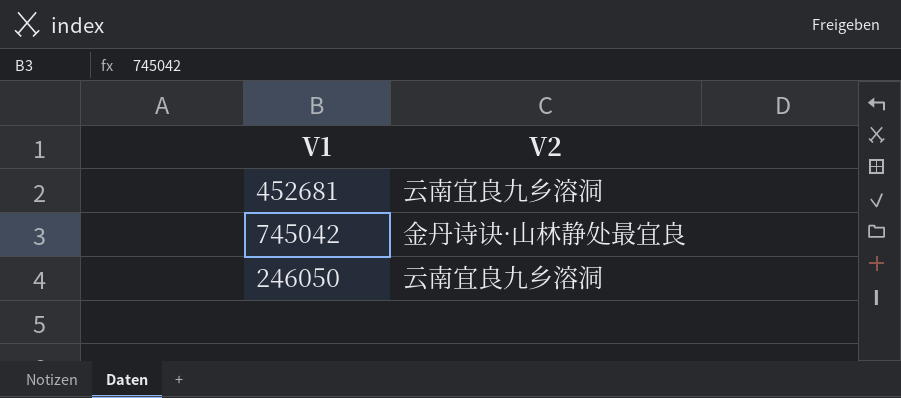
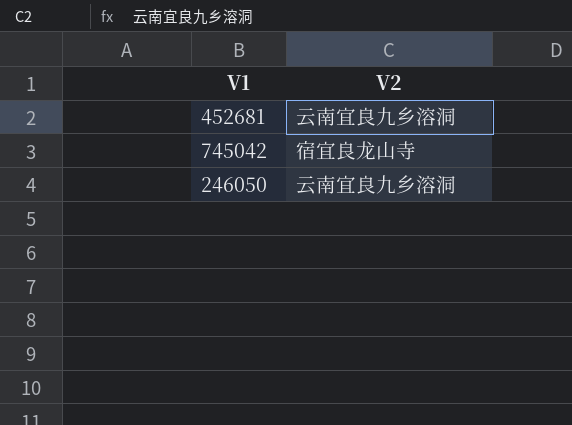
745042 | V2: 金丹诗诀·山林静处最宜良 -> 宿宜良龙山寺

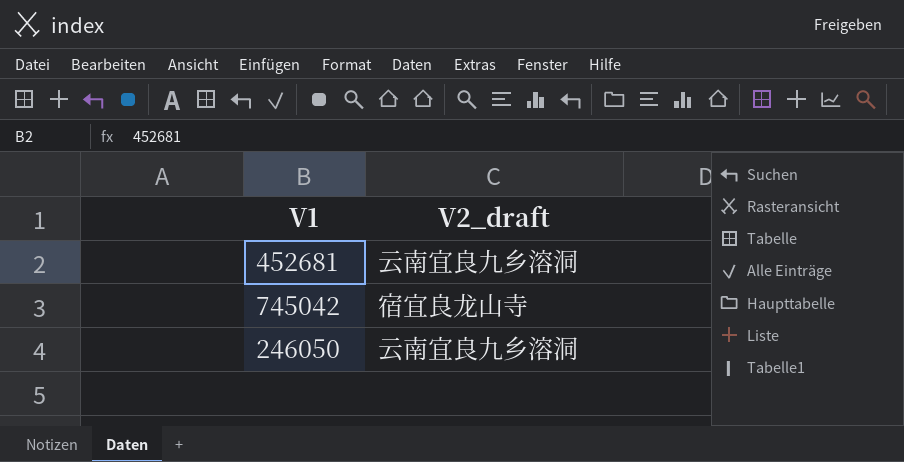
column name: V2 -> V2_draft

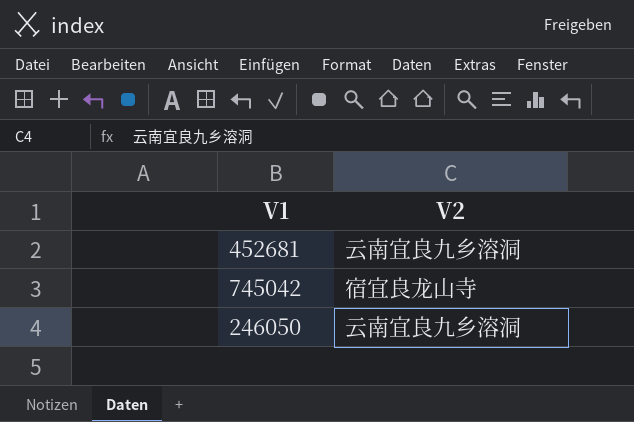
column name: V2_draft -> V2

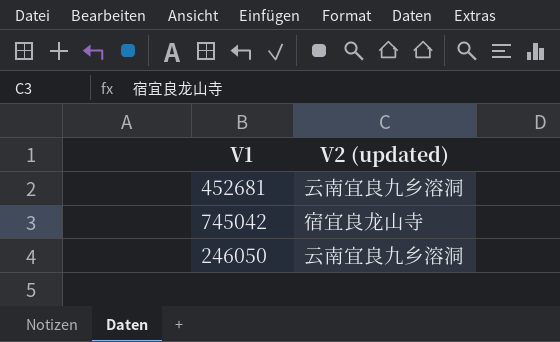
column name: V2 -> V2 (updated)

